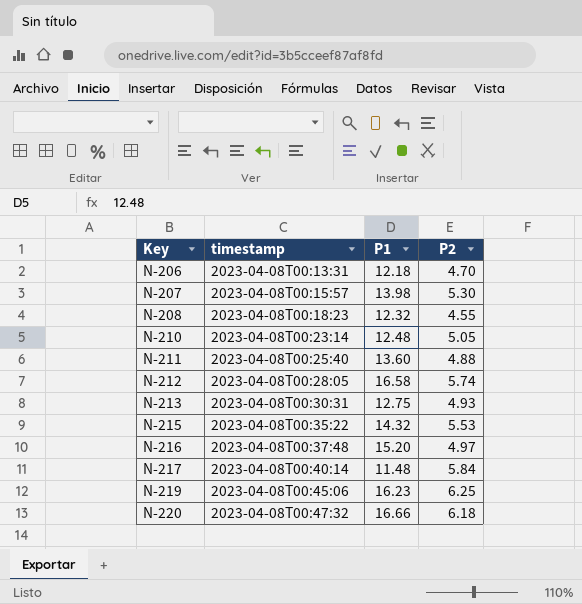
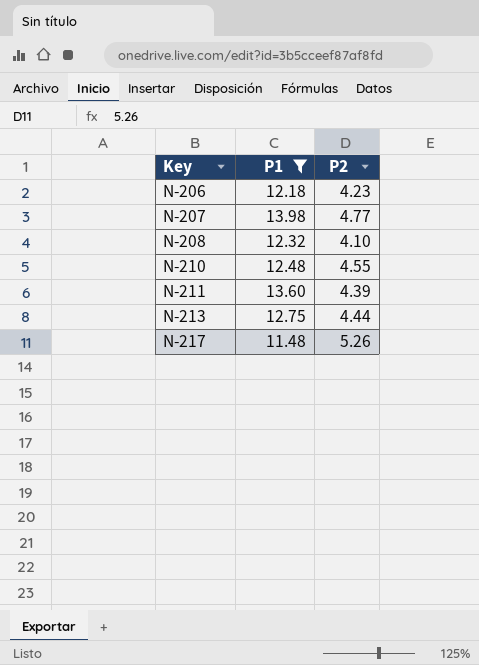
filter: none -> P1 <= 13.98
column timestamp | position: 2 -> none
N-206 | P2: 4.70 -> 4.23
N-207 | P2: 5.30 -> 4.77
N-208 | P2: 4.55 -> 4.10
N-210 | P2: 5.05 -> 4.55
N-211 | P2: 4.88 -> 4.39
N-213 | P2: 4.93 -> 4.44
N-217 | P2: 5.84 -> 5.26

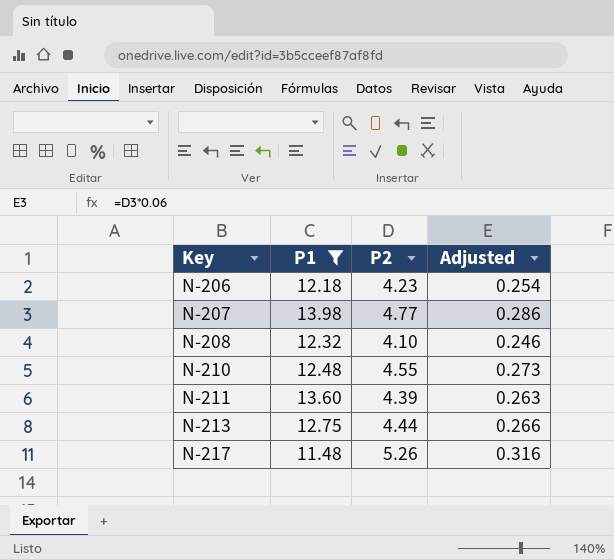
column Adjusted | formula: none -> [P2] * 0.06

